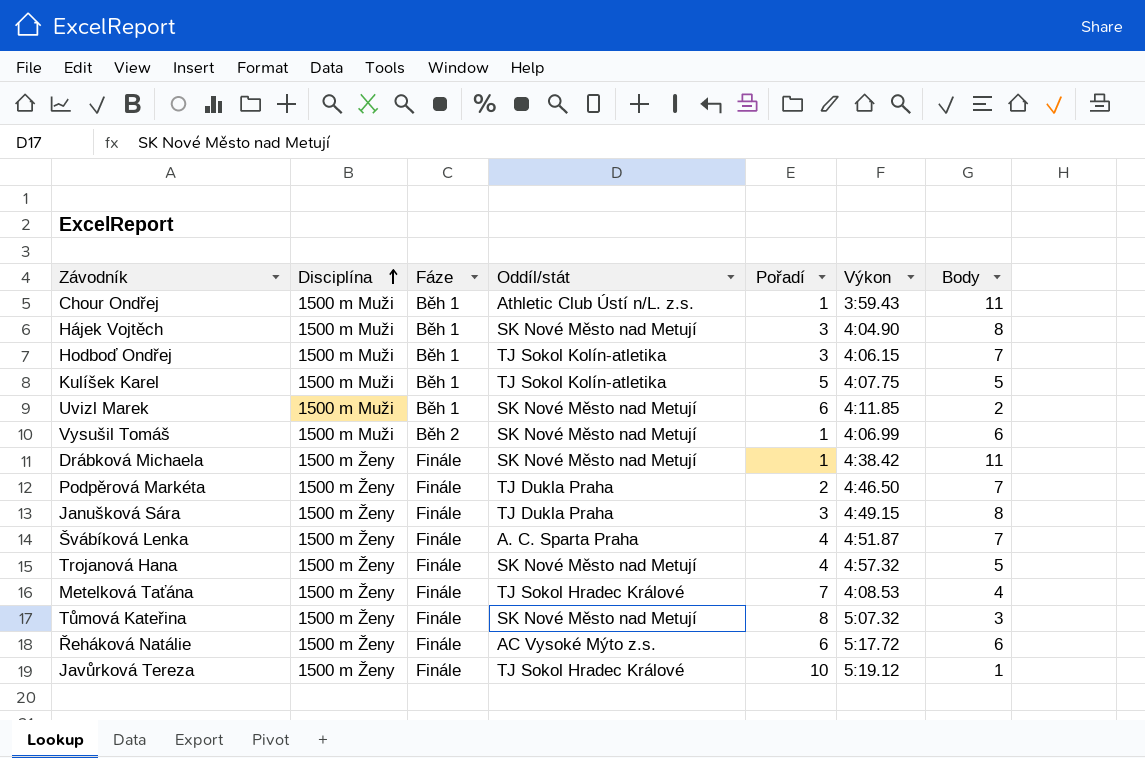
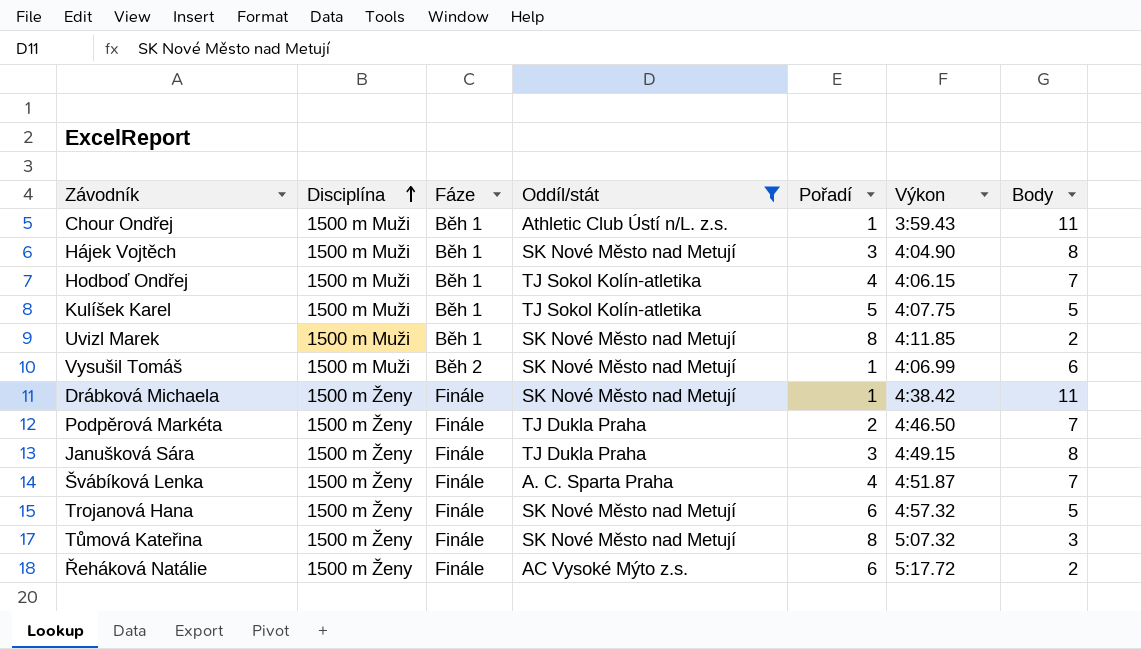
filter: none -> Oddíl/stát != TJ Sokol Hradec Králové
Hodboď Ondřej | Pořadí: 3 -> 4
Uvizl Marek | Pořadí: 6 -> 8
Trojanová Hana | Pořadí: 4 -> 6
Řeháková Natálie | Body: 6 -> 2

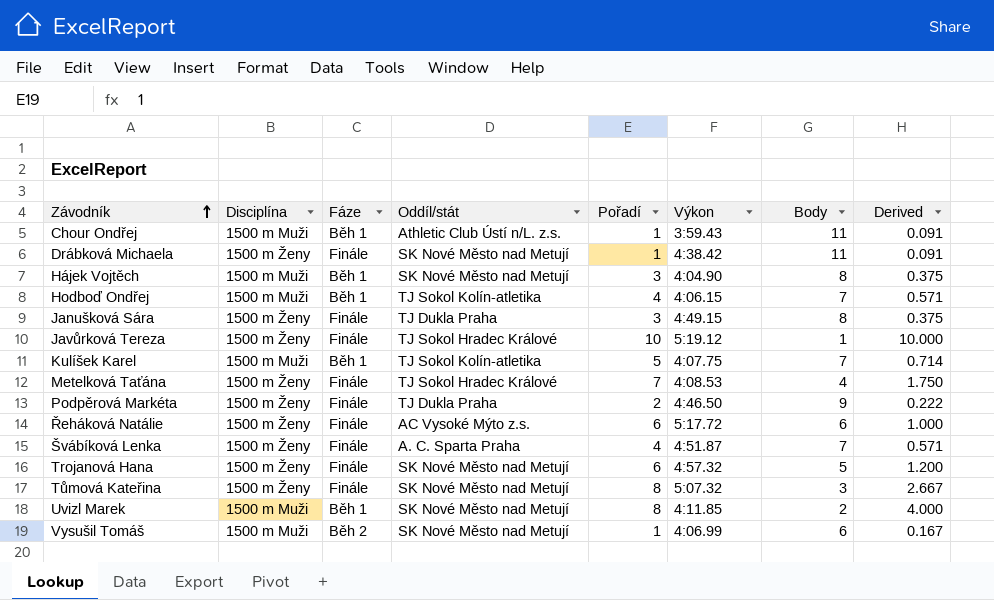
filter: Oddíl/stát != TJ Sokol Hradec Králové -> none
row order: Disciplína ascending -> Závodník ascending
column Derived | formula: none -> [Pořadí] / [Body]
Kulíšek Karel | Body: 5 -> 7
Podpěrová Markéta | Body: 7 -> 9
Řeháková Natálie | Body: 2 -> 6

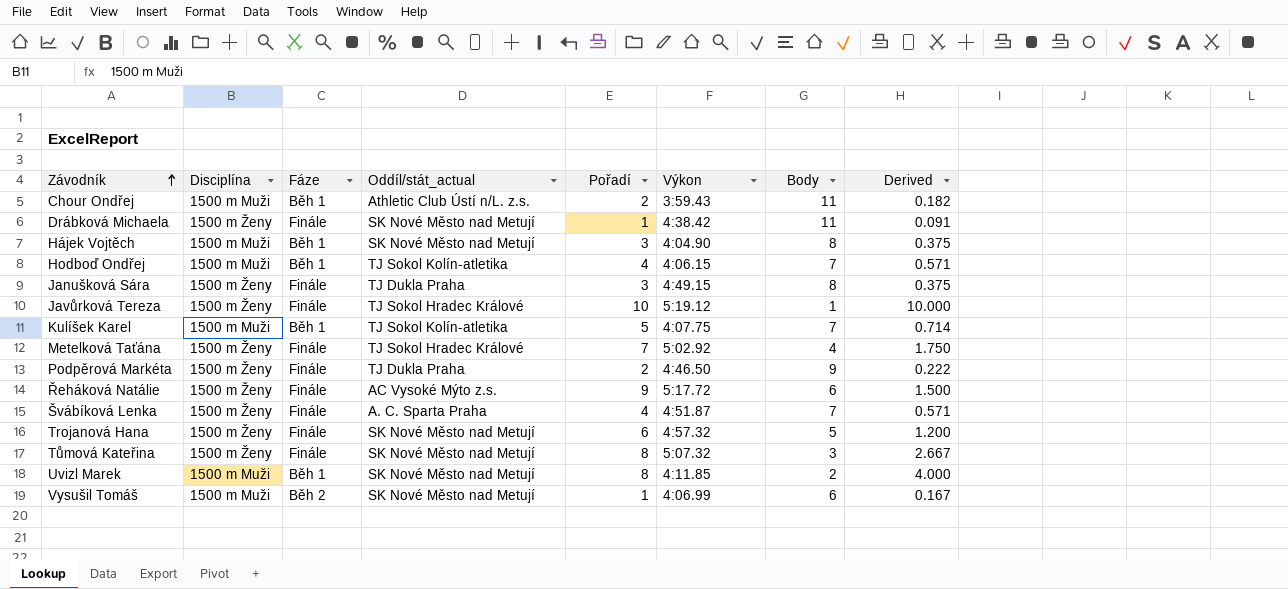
column name: Oddíl/stát -> Oddíl/stát_actual
Chour Ondřej | Pořadí: 1 -> 2
Chour Ondřej | Derived: 0.091 -> 0.182
Metelková Taťána | Výkon: 4:08.53 -> 5:02.92
Řeháková Natálie | Pořadí: 6 -> 9
Řeháková Natálie | Derived: 1.000 -> 1.500

